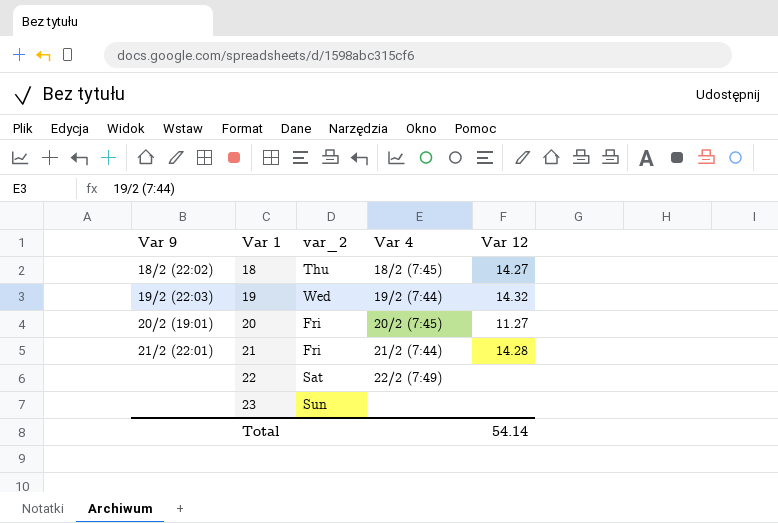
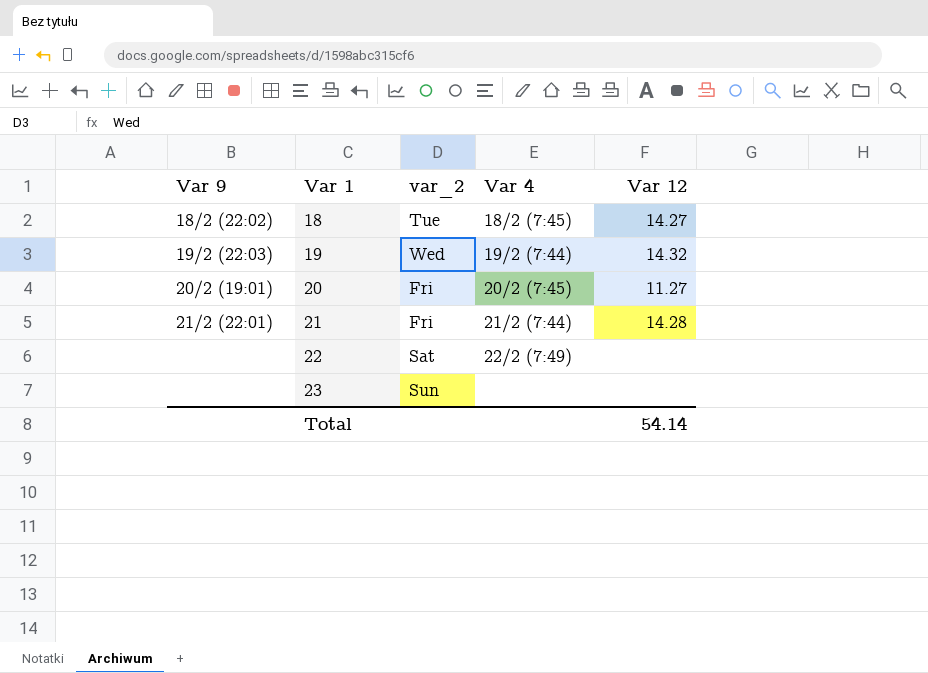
18 | var_2: Thu -> Tue

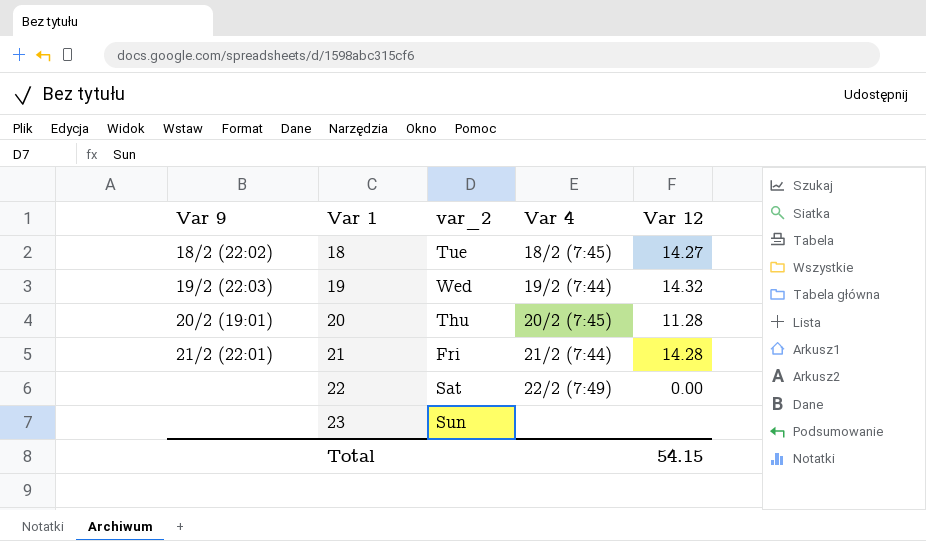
20 | var_2: Fri -> Thu
20 | Var 12: 11.27 -> 11.28
22 | Var 12: none -> 0.00
Total | Var 12: 54.14 -> 54.15

